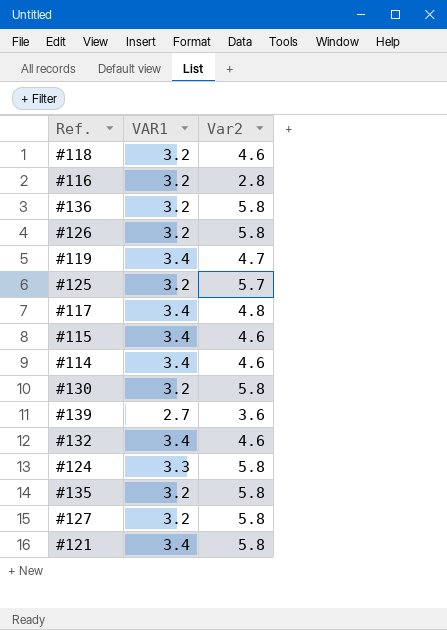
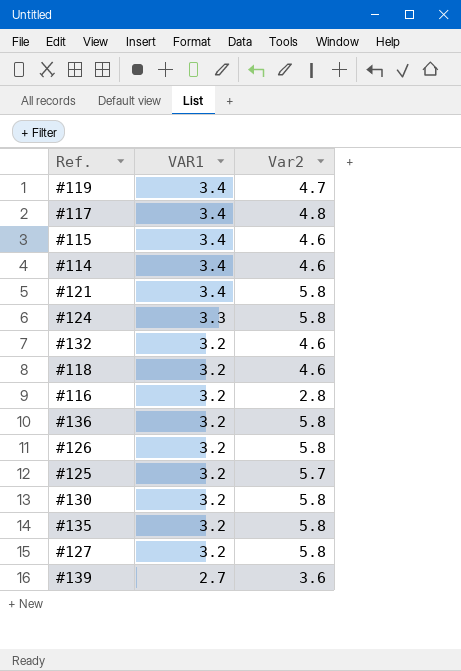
row order: none -> VAR1 descending
#132 | VAR1: 3.4 -> 3.2

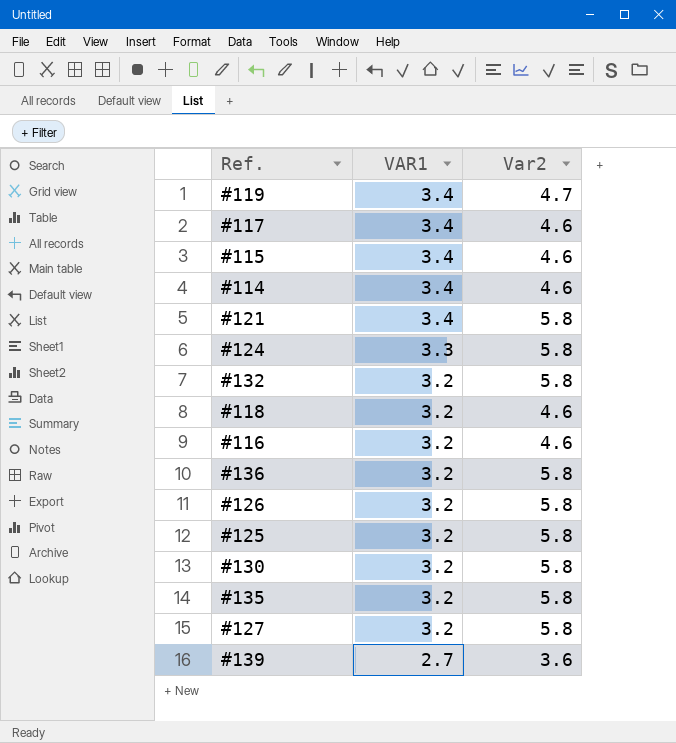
#117 | Var2: 4.8 -> 4.6
#132 | Var2: 4.6 -> 5.8
#116 | Var2: 2.8 -> 4.6
#125 | Var2: 5.7 -> 5.8

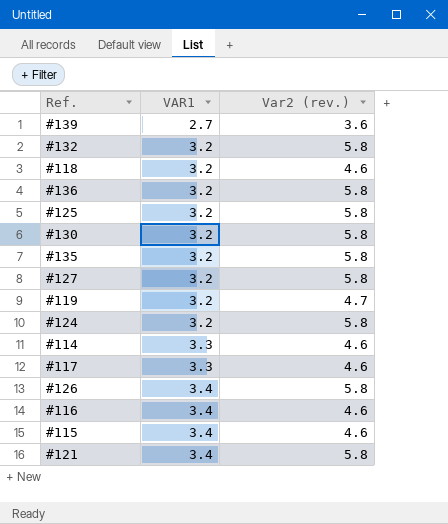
row order: VAR1 descending -> VAR1 ascending
column name: Var2 -> Var2 (rev.)
#119 | VAR1: 3.4 -> 3.2
#124 | VAR1: 3.3 -> 3.2
#114 | VAR1: 3.4 -> 3.3
#117 | VAR1: 3.4 -> 3.3
#126 | VAR1: 3.2 -> 3.4
#116 | VAR1: 3.2 -> 3.4

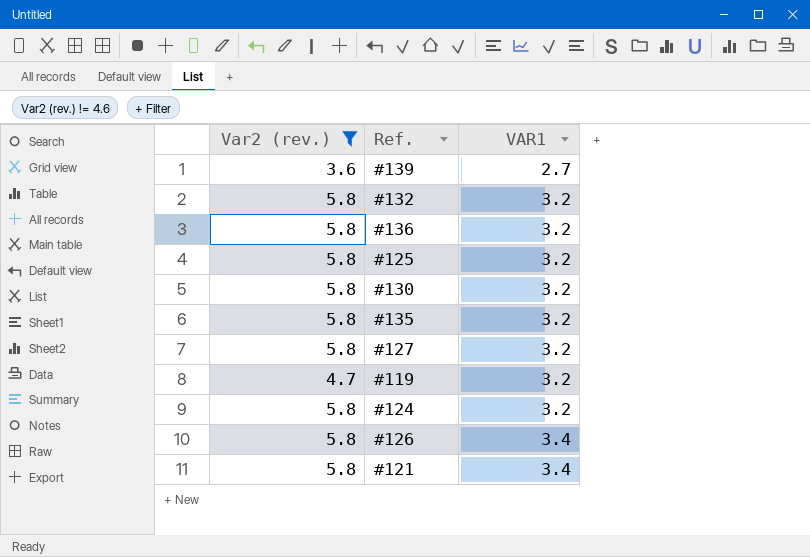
filter: none -> Var2 (rev.) != 4.6
column Var2 (rev.) | position: 3 -> 1

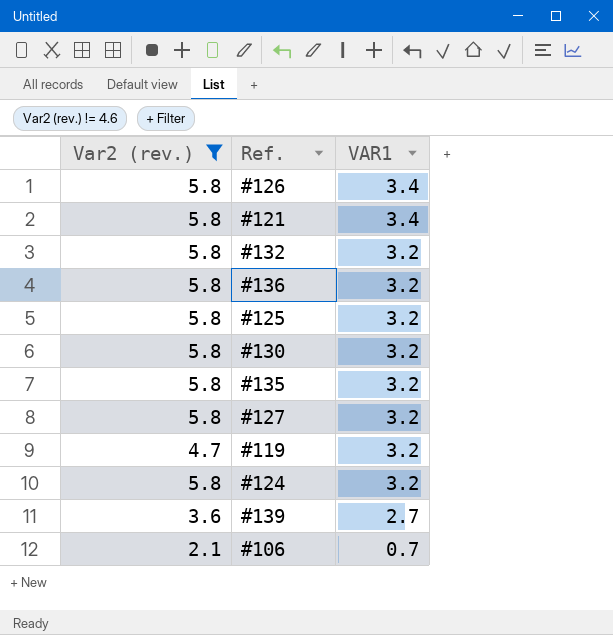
row order: VAR1 ascending -> VAR1 descending
row #106: none -> 2.1 | 0.7

